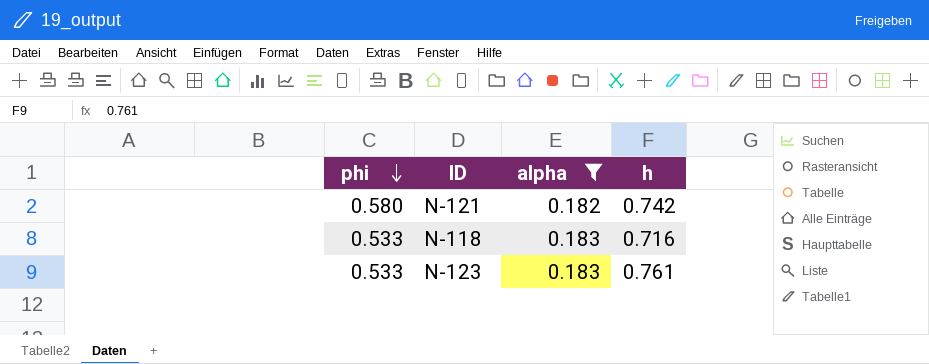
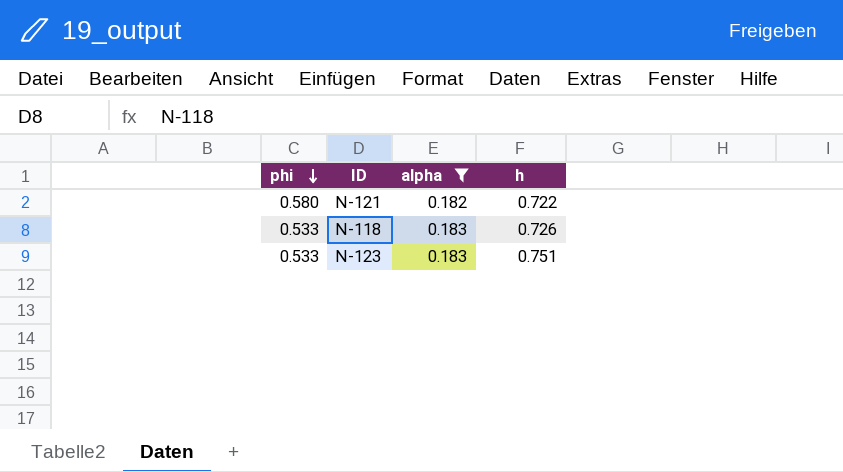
N-121 | h: 0.742 -> 0.722
N-118 | h: 0.716 -> 0.726
N-123 | h: 0.761 -> 0.751

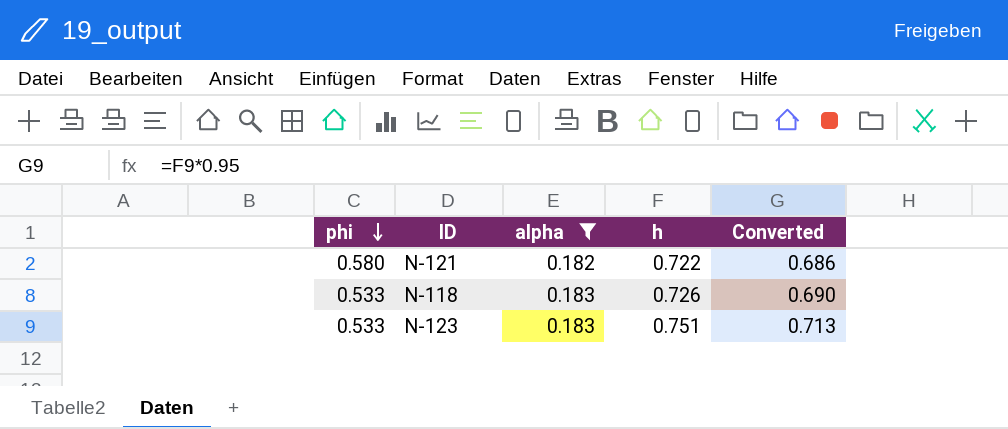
column Converted | formula: none -> [h] * 0.95

